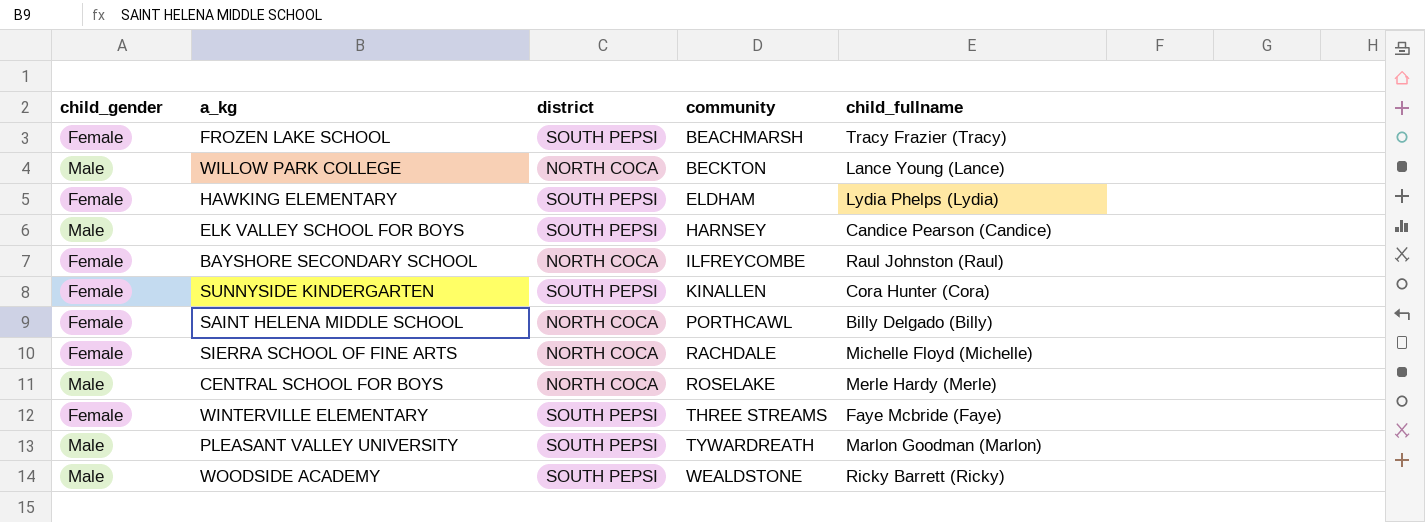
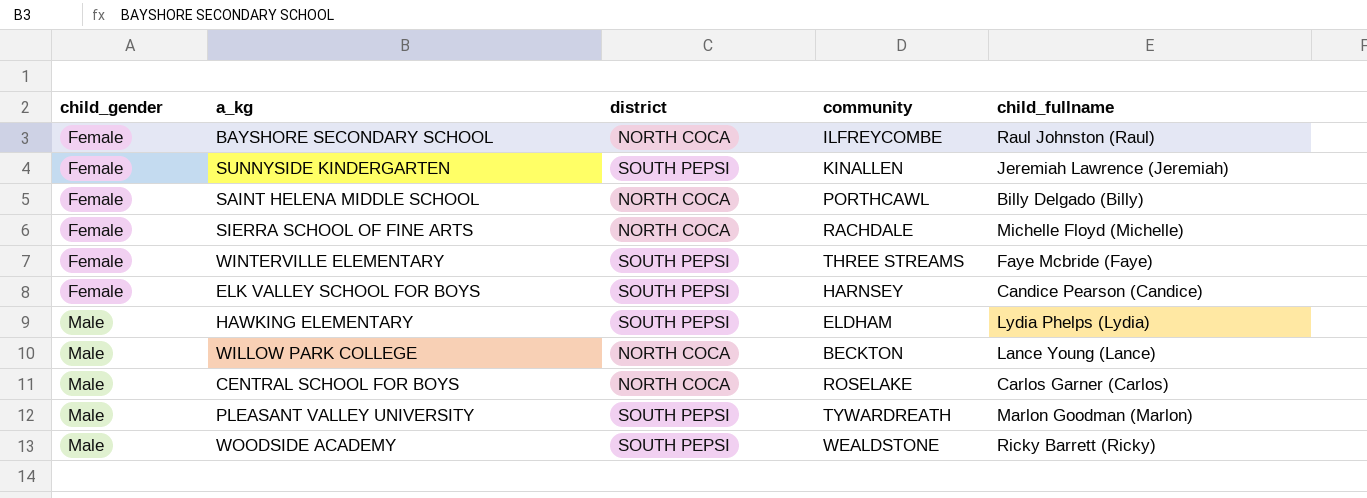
row order: community ascending -> child_gender ascending
row FROZEN LAKE SCHOOL: Female | SOUTH PEPSI | BEACHMARSH | Tracy Frazier (Tracy) -> none
SUNNYSIDE KINDERGARTEN | child_fullname: Cora Hunter (Cora) -> Jeremiah Lawrence (Jeremiah)
ELK VALLEY SCHOOL FOR BOYS | child_gender: Male -> Female
HAWKING ELEMENTARY | child_gender: Female -> Male
CENTRAL SCHOOL FOR BOYS | child_fullname: Merle Hardy (Merle) -> Carlos Garner (Carlos)

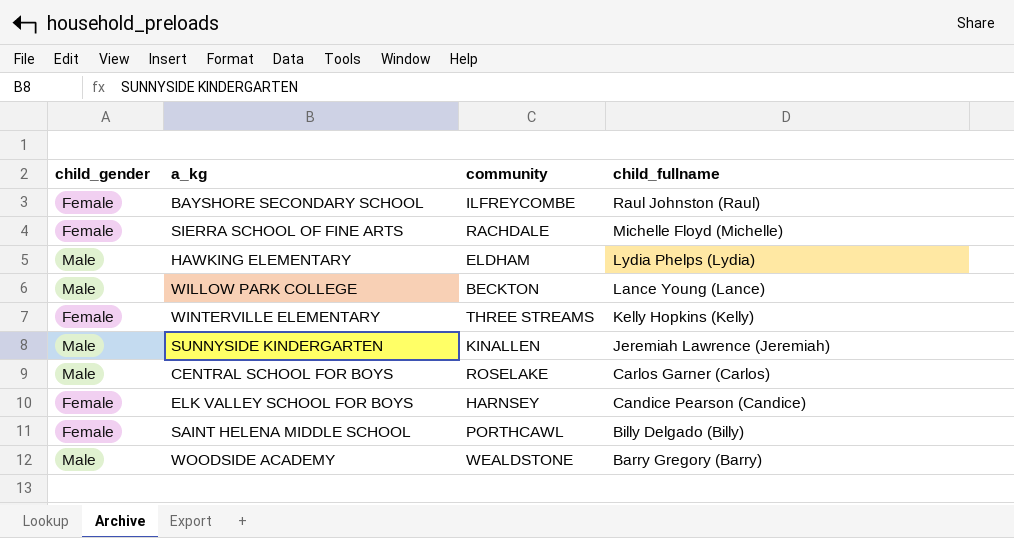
row order: child_gender ascending -> child_fullname descending
column district | position: 3 -> none
row PLEASANT VALLEY UNIVERSITY: Male | SOUTH PEPSI | TYWARDREATH | Marlon Goodman (Marlon) -> none
WINTERVILLE ELEMENTARY | child_fullname: Faye Mcbride (Faye) -> Kelly Hopkins (Kelly)
SUNNYSIDE KINDERGARTEN | child_gender: Female -> Male
WOODSIDE ACADEMY | child_fullname: Ricky Barrett (Ricky) -> Barry Gregory (Barry)

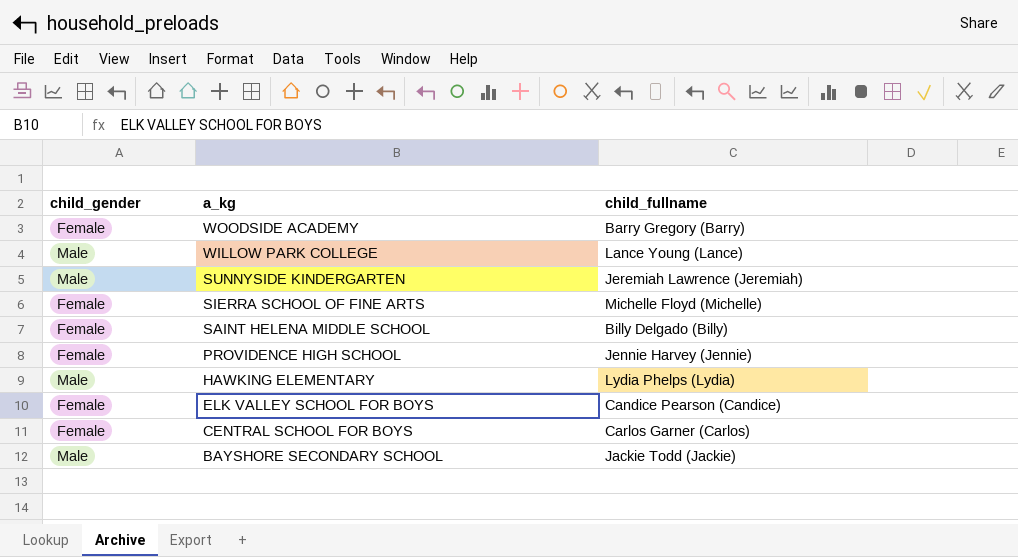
row order: child_fullname descending -> a_kg descending
column community | position: 3 -> none
row WINTERVILLE ELEMENTARY: Female | THREE STREAMS | Kelly Hopkins (Kelly) -> none
WOODSIDE ACADEMY | child_gender: Male -> Female
row PROVIDENCE HIGH SCHOOL: none -> Female | Jennie Harvey (Jennie)
CENTRAL SCHOOL FOR BOYS | child_gender: Male -> Female
BAYSHORE SECONDARY SCHOOL | child_gender: Female -> Male
BAYSHORE SECONDARY SCHOOL | child_fullname: Raul Johnston (Raul) -> Jackie Todd (Jackie)

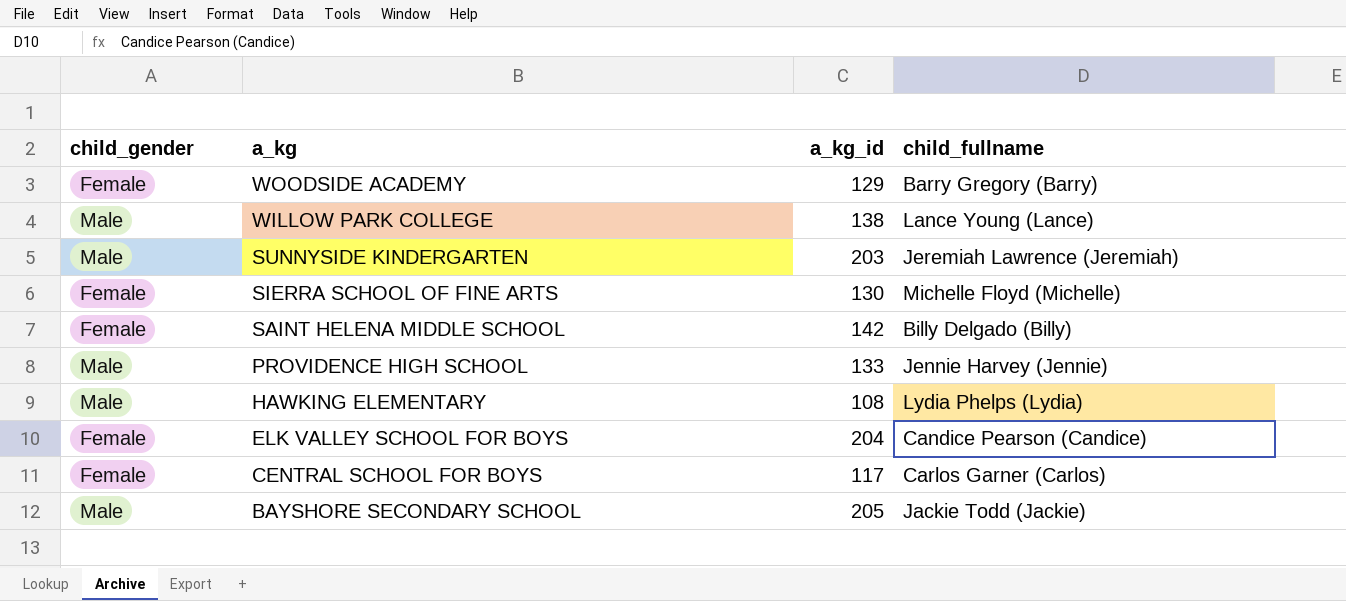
column a_kg_id | position: none -> 3
PROVIDENCE HIGH SCHOOL | child_gender: Female -> Male

